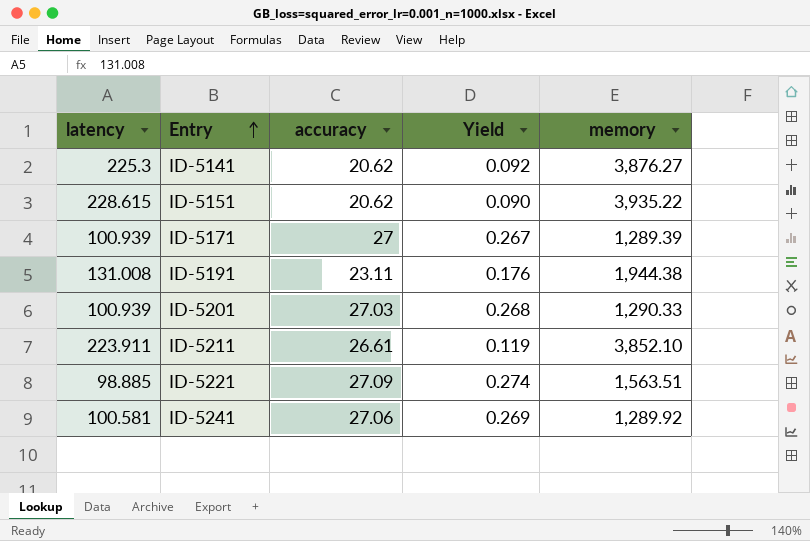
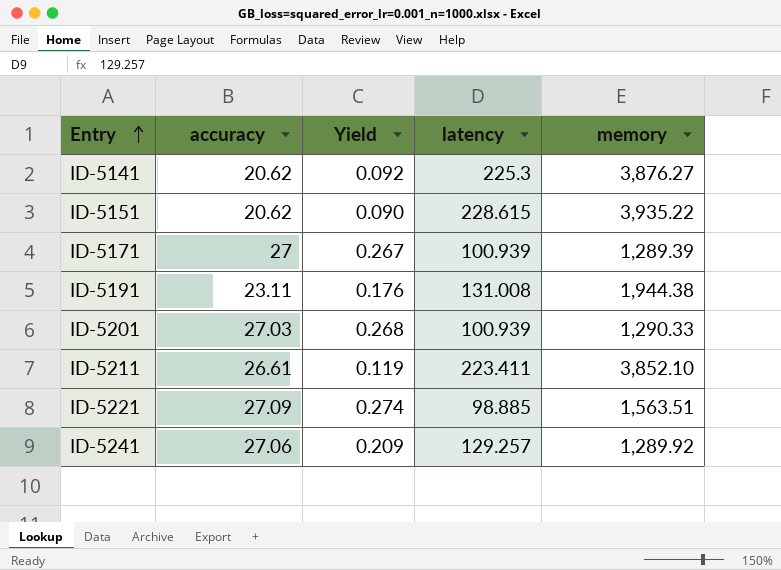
column latency | position: 1 -> 4
ID-5211 | latency: 223.911 -> 223.411
ID-5241 | Yield: 0.269 -> 0.209
ID-5241 | latency: 100.581 -> 129.257

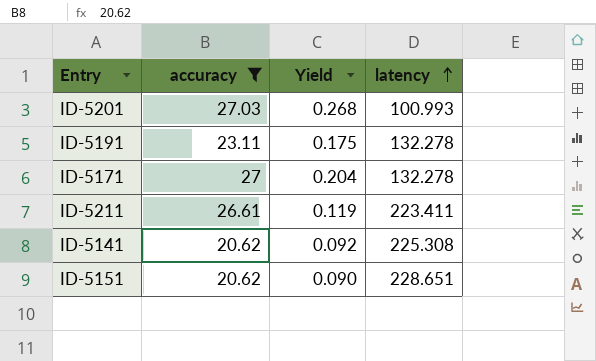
filter: none -> accuracy <= 27.03
row order: Entry ascending -> latency ascending
column memory | position: 5 -> none
ID-5201 | latency: 100.939 -> 100.993
ID-5191 | Yield: 0.176 -> 0.175
ID-5191 | latency: 131.008 -> 132.278
ID-5171 | Yield: 0.267 -> 0.204
ID-5171 | latency: 100.939 -> 132.278
ID-5141 | latency: 225.3 -> 225.308
ID-5151 | latency: 228.615 -> 228.651

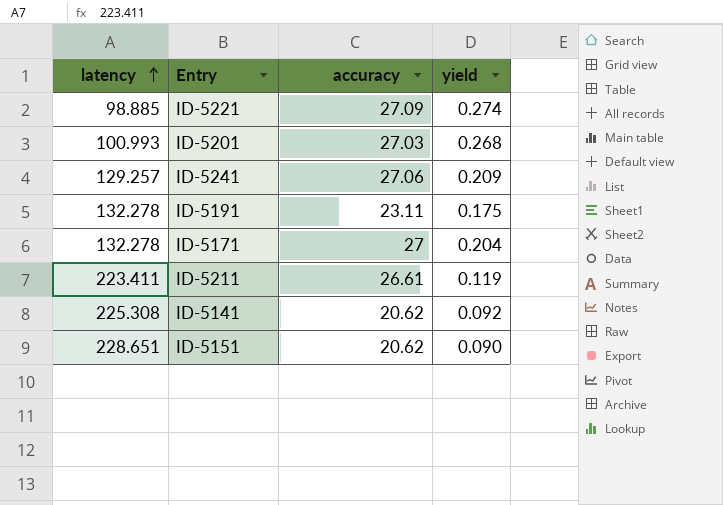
filter: accuracy <= 27.03 -> none
column latency | position: 4 -> 1
column name: Yield -> yield

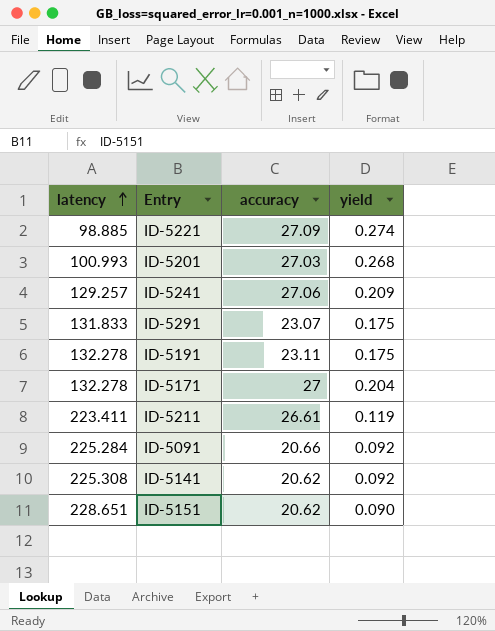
row ID-5291: none -> 131.833 | 23.07 | 0.175
row ID-5091: none -> 225.284 | 20.66 | 0.092

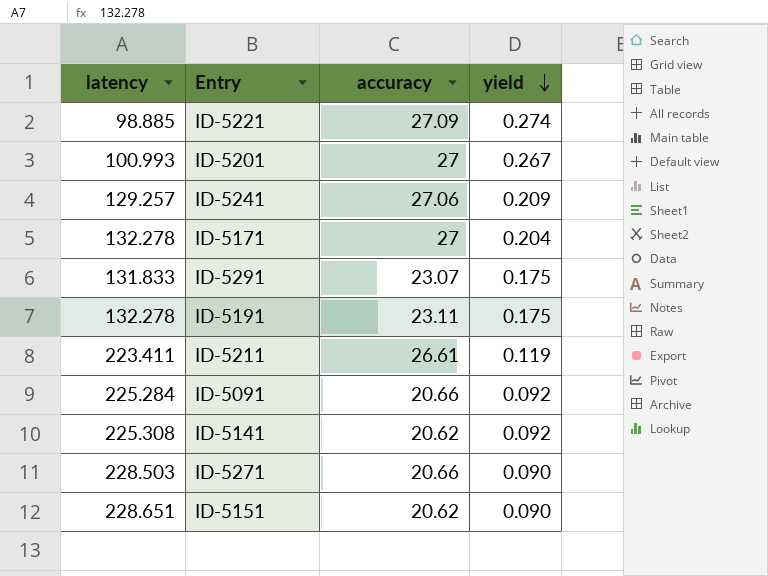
row order: latency ascending -> yield descending
ID-5201 | accuracy: 27.03 -> 27
ID-5201 | yield: 0.268 -> 0.267
row ID-5271: none -> 228.503 | 20.66 | 0.090

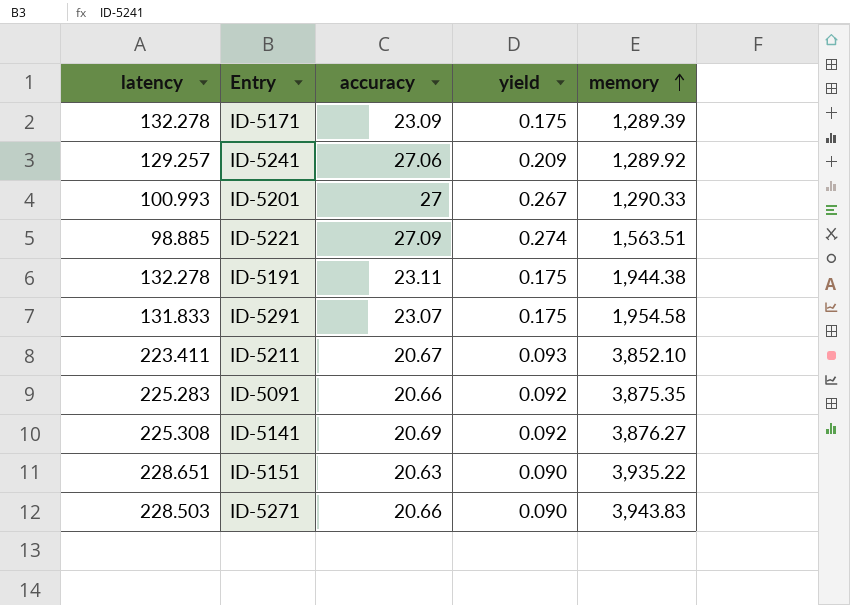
row order: yield descending -> memory ascending
column memory | position: none -> 5
ID-5171 | accuracy: 27 -> 23.09
ID-5171 | yield: 0.204 -> 0.175
ID-5211 | accuracy: 26.61 -> 20.67
ID-5211 | yield: 0.119 -> 0.093
ID-5091 | latency: 225.284 -> 225.283
ID-5141 | accuracy: 20.62 -> 20.69
ID-5151 | accuracy: 20.62 -> 20.63

